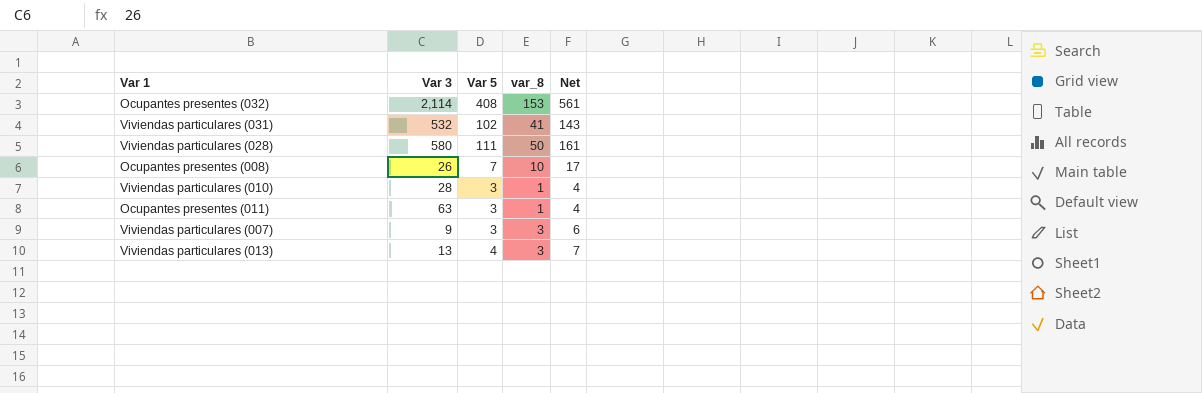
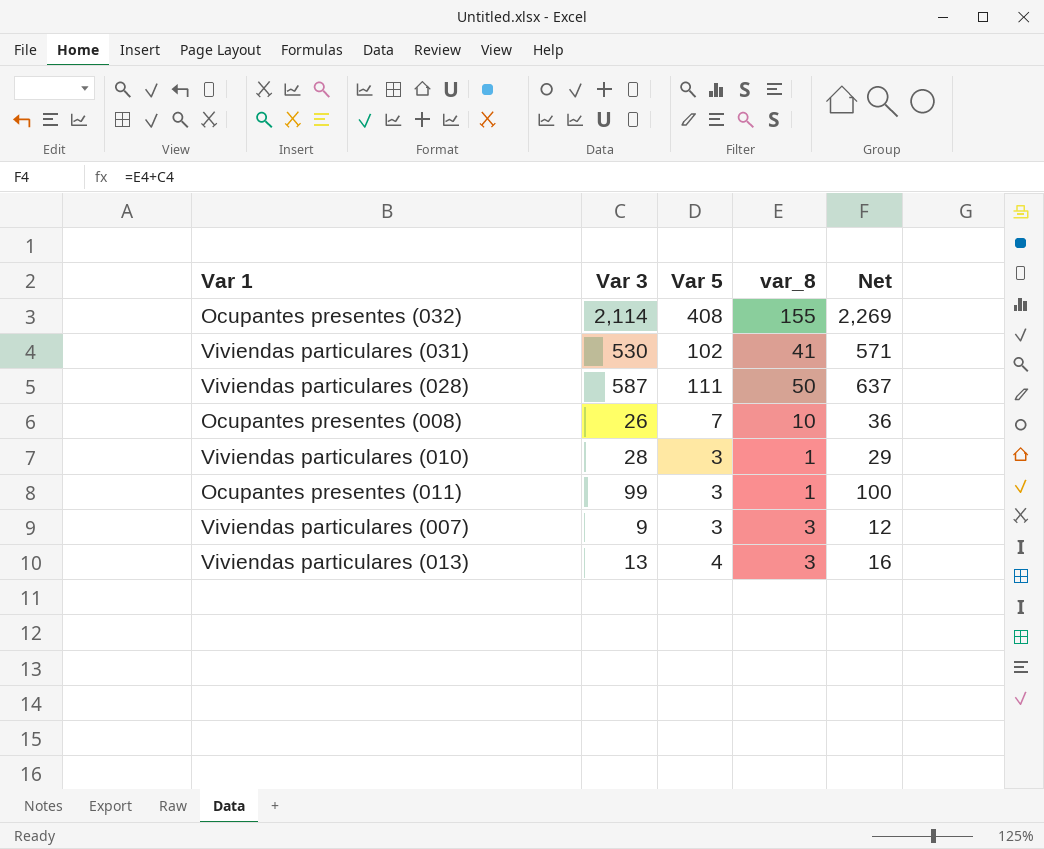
column Net | formula: [Var 5] + [var_8] -> [Var 3] + [var_8]
Ocupantes presentes (032) | var_8: 153 -> 155
Viviendas particulares (031) | Var 3: 532 -> 530
Viviendas particulares (028) | Var 3: 580 -> 587
Ocupantes presentes (011) | Var 3: 63 -> 99

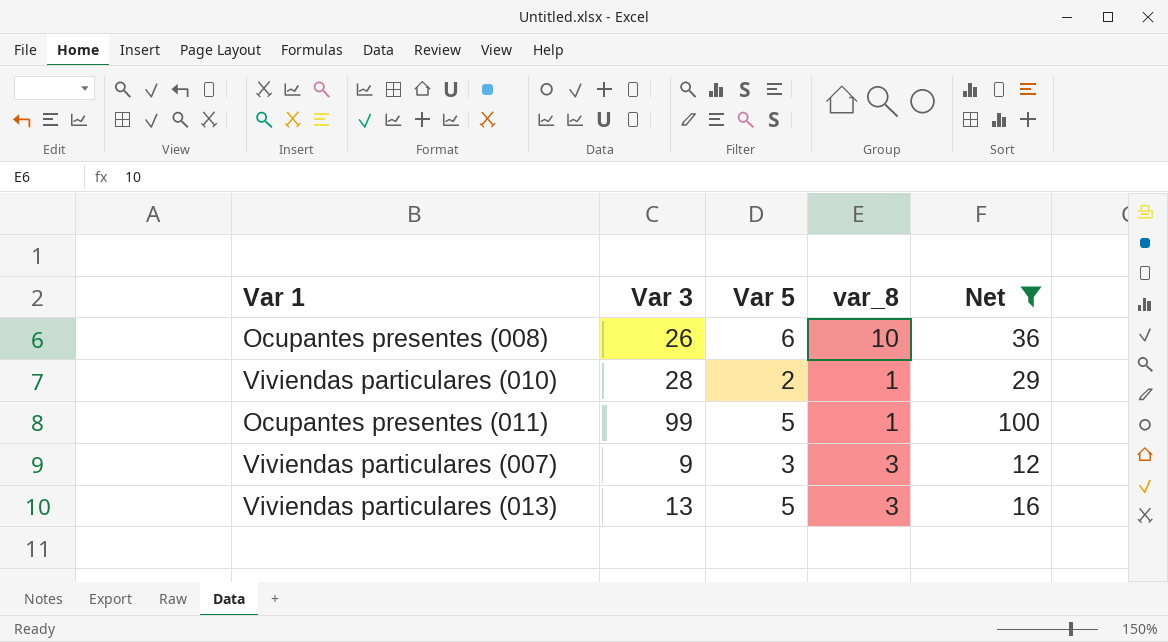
filter: none -> Net <= 100
Ocupantes presentes (008) | Var 5: 7 -> 6
Viviendas particulares (010) | Var 5: 3 -> 2
Ocupantes presentes (011) | Var 5: 3 -> 5
Viviendas particulares (013) | Var 5: 4 -> 5

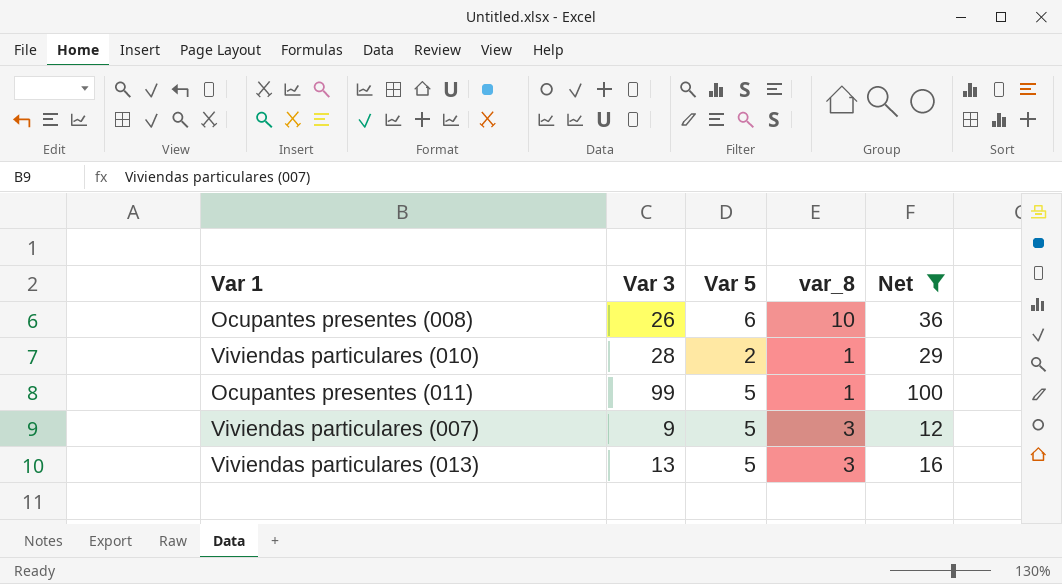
Viviendas particulares (007) | Var 5: 3 -> 5

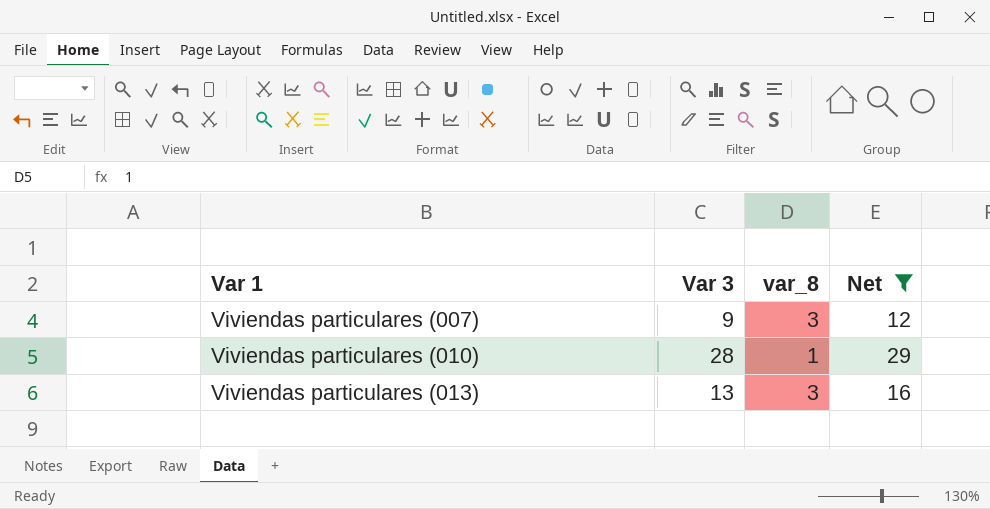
row order: none -> Var 1 ascending
column Var 5 | position: 3 -> none
row Ocupantes presentes (008): 26 | 6 | 10 | 36 -> none
row Ocupantes presentes (011): 99 | 5 | 1 | 100 -> none

